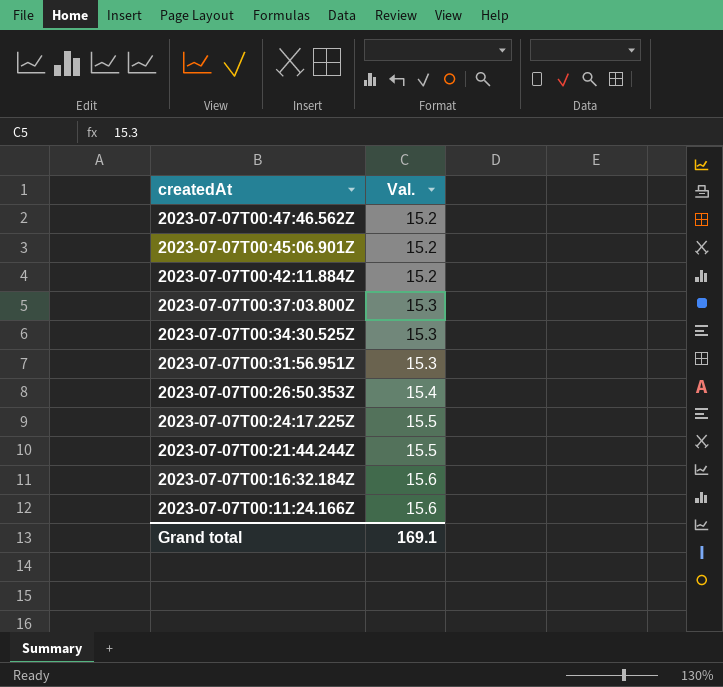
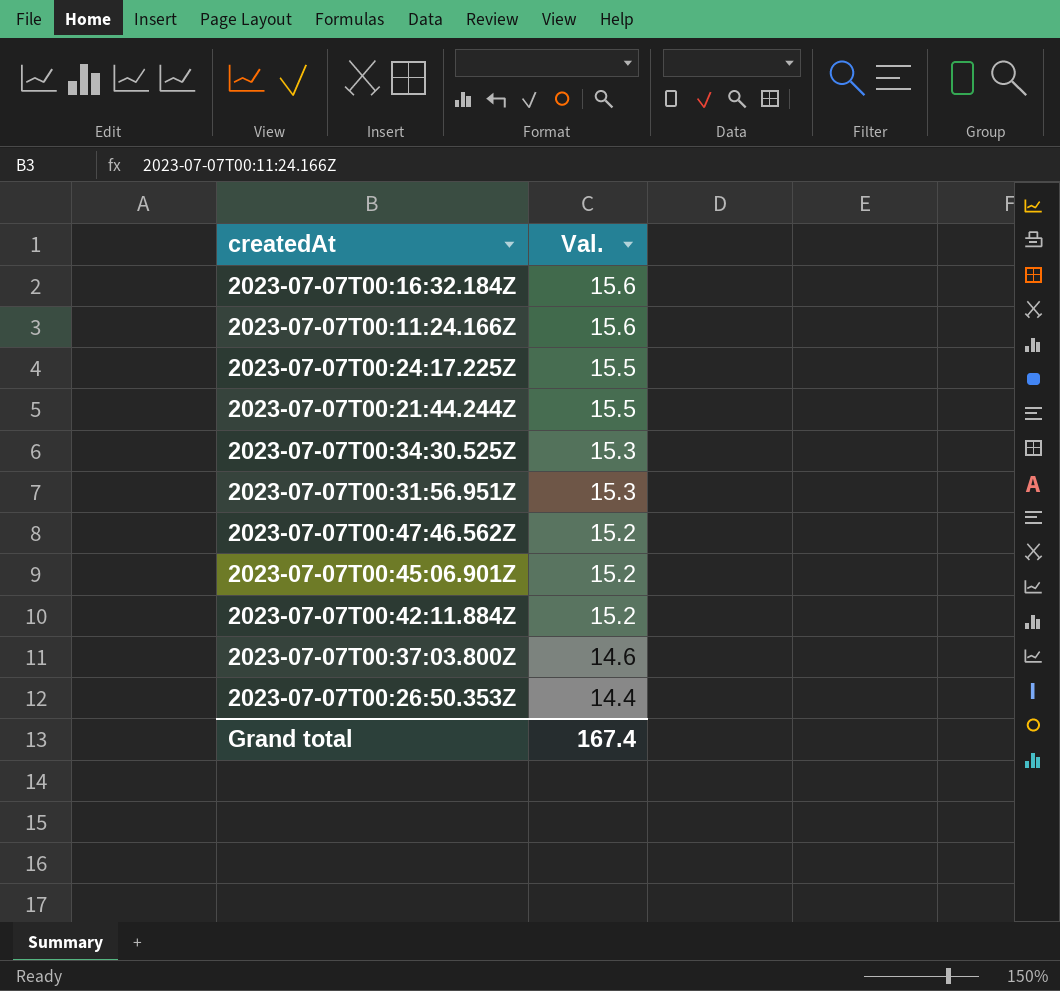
row order: createdAt descending -> Val. descending
2023-07-07T00:37:03.800Z | Val.: 15.3 -> 14.6
2023-07-07T00:26:50.353Z | Val.: 15.4 -> 14.4
Grand total | Val.: 169.1 -> 167.4

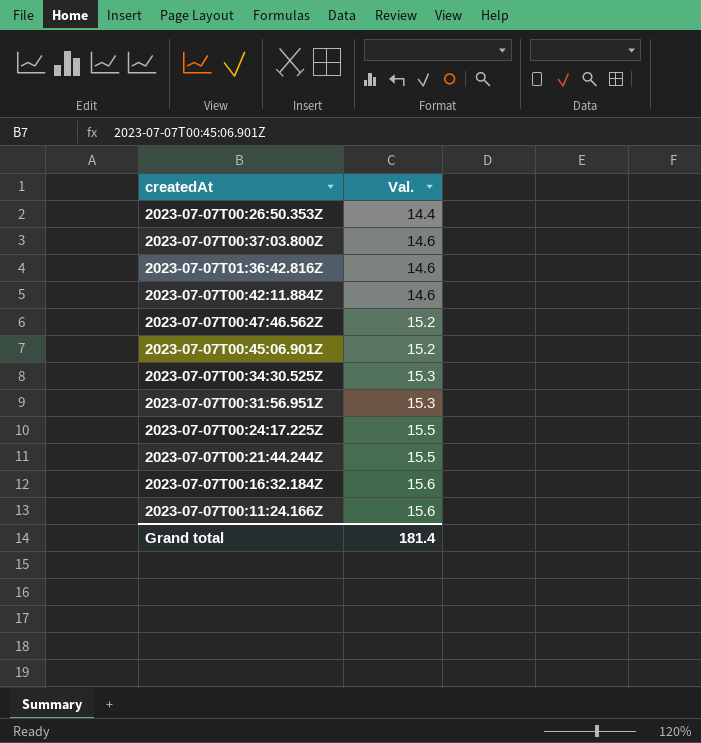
row order: Val. descending -> Val. ascending
row 2023-07-07T01:36:42.816Z: none -> 14.6
2023-07-07T00:42:11.884Z | Val.: 15.2 -> 14.6
Grand total | Val.: 167.4 -> 181.4

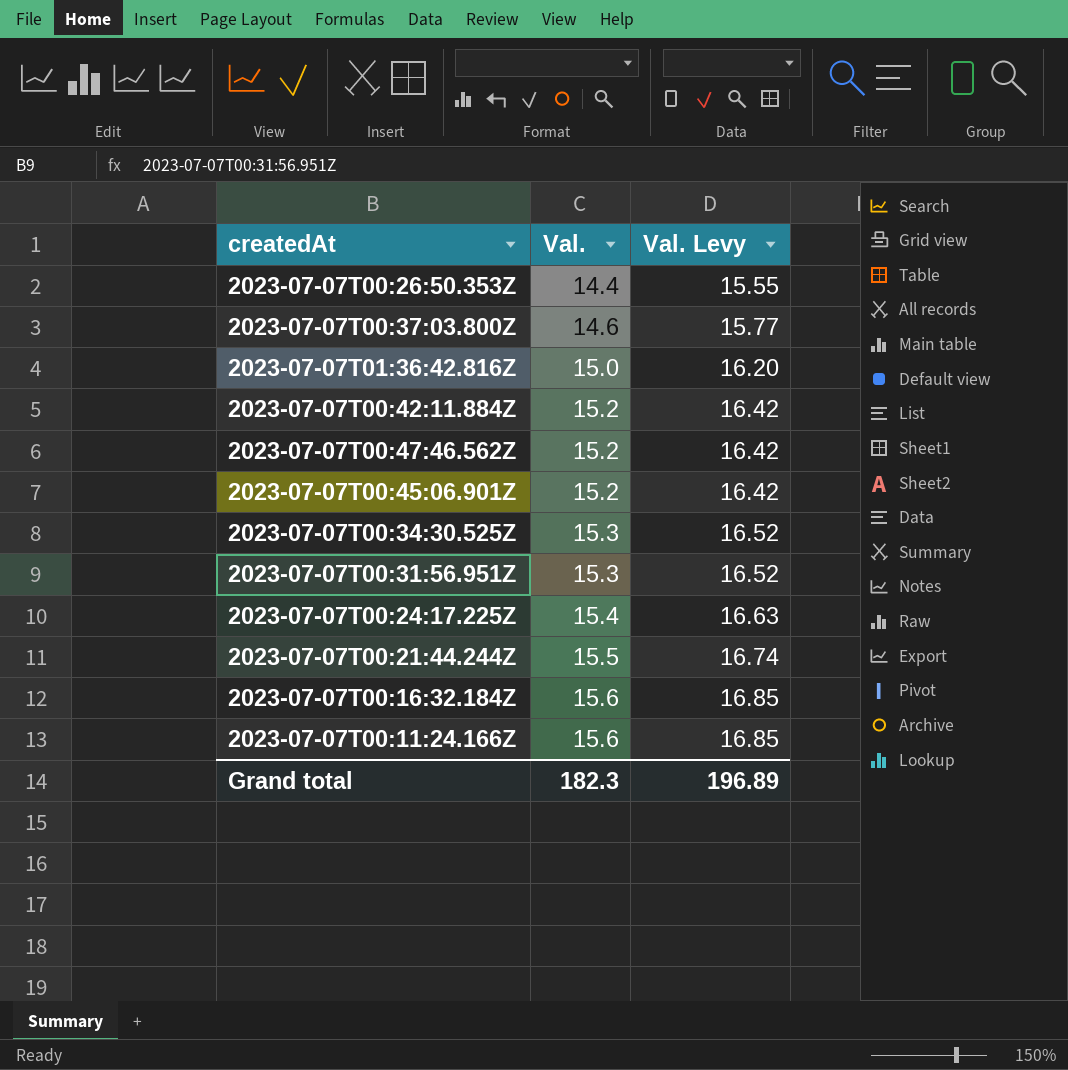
column Val. Levy | formula: none -> [Val.] * 1.08
2023-07-07T01:36:42.816Z | Val.: 14.6 -> 15.0
2023-07-07T00:42:11.884Z | Val.: 14.6 -> 15.2
2023-07-07T00:24:17.225Z | Val.: 15.5 -> 15.4
Grand total | Val.: 181.4 -> 182.3

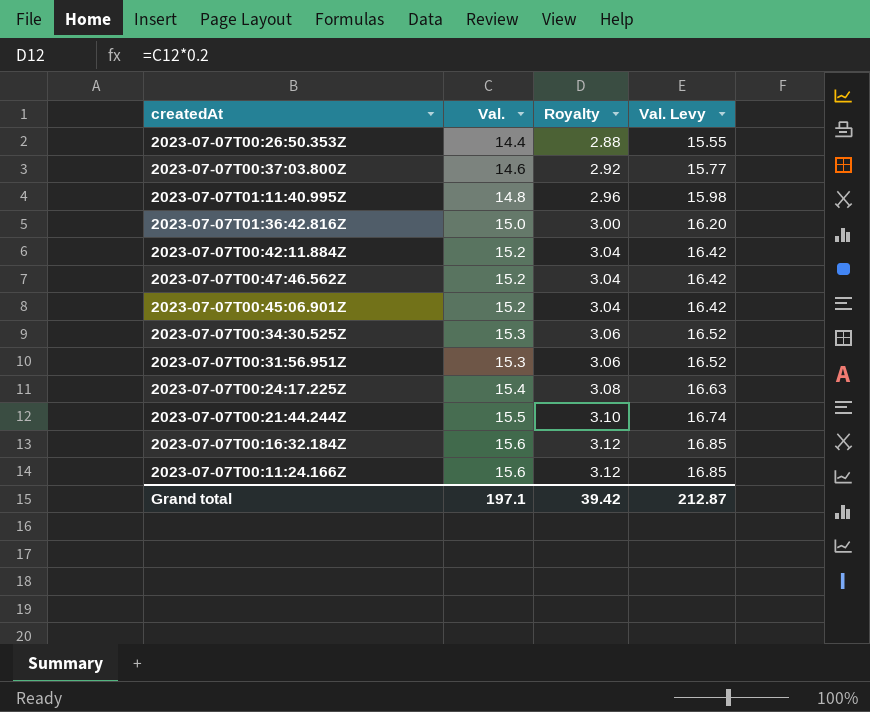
column Royalty | formula: none -> [Val.] * 0.2
row 2023-07-07T01:11:40.995Z: none -> 14.8 | 2.96 | 15.98
Grand total | Val.: 182.3 -> 197.1
Grand total | Val. Levy: 196.89 -> 212.87

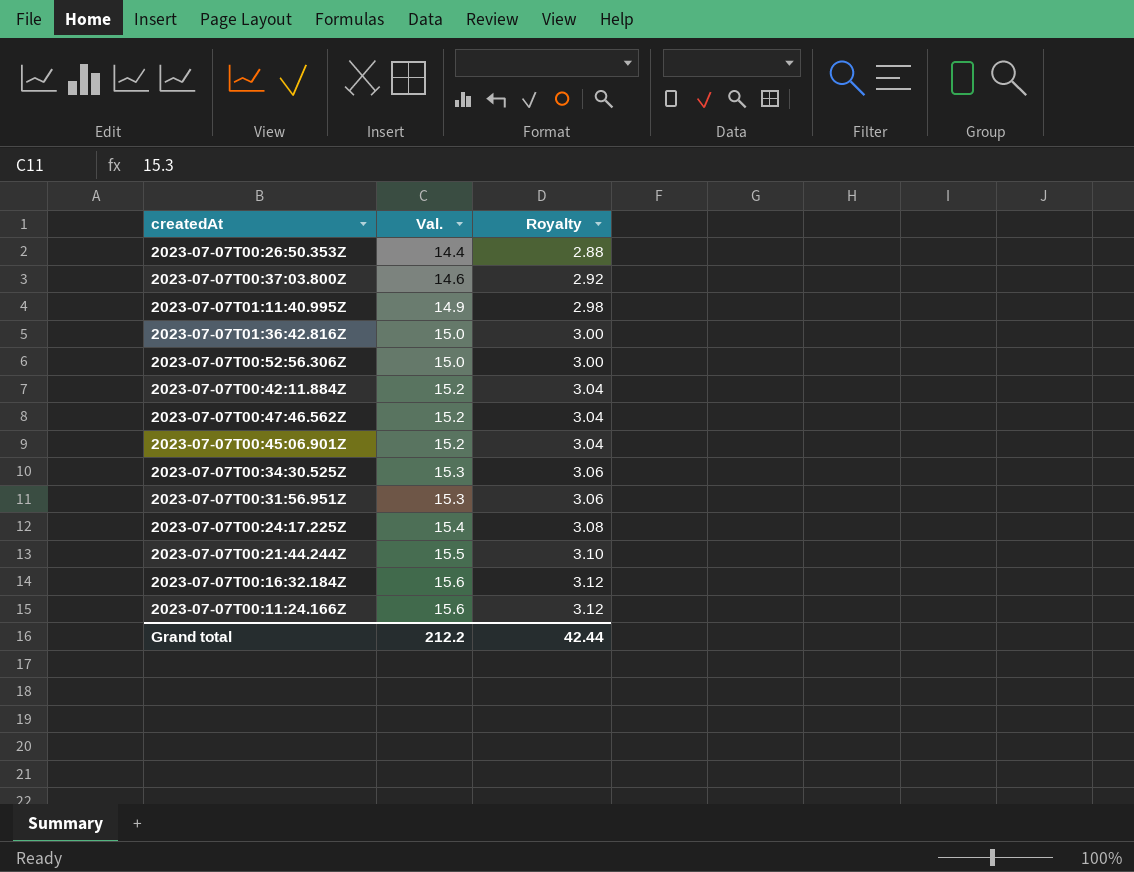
column Val. Levy | formula: [Val.] * 1.08 -> none
2023-07-07T01:11:40.995Z | Val.: 14.8 -> 14.9
2023-07-07T01:11:40.995Z | Royalty: 2.96 -> 2.98
row 2023-07-07T00:52:56.306Z: none -> 15.0 | 3.00
Grand total | Val.: 197.1 -> 212.2
Grand total | Royalty: 39.42 -> 42.44

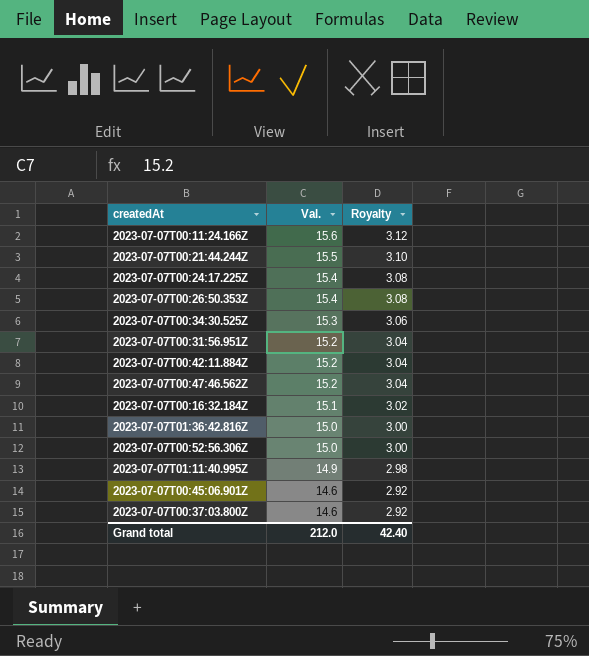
row order: Val. ascending -> Val. descending
2023-07-07T00:26:50.353Z | Val.: 14.4 -> 15.4
2023-07-07T00:26:50.353Z | Royalty: 2.88 -> 3.08
2023-07-07T00:31:56.951Z | Val.: 15.3 -> 15.2
2023-07-07T00:31:56.951Z | Royalty: 3.06 -> 3.04
2023-07-07T00:16:32.184Z | Val.: 15.6 -> 15.1
2023-07-07T00:16:32.184Z | Royalty: 3.12 -> 3.02
2023-07-07T00:45:06.901Z | Val.: 15.2 -> 14.6
2023-07-07T00:45:06.901Z | Royalty: 3.04 -> 2.92
Grand total | Val.: 212.2 -> 212.0
Grand total | Royalty: 42.44 -> 42.40

